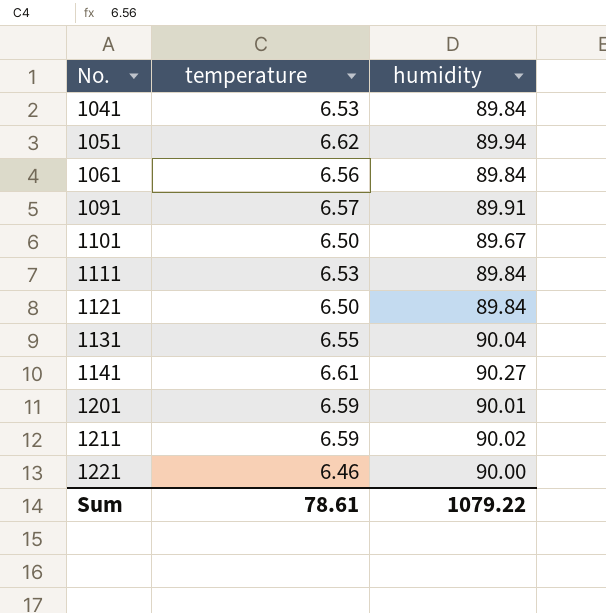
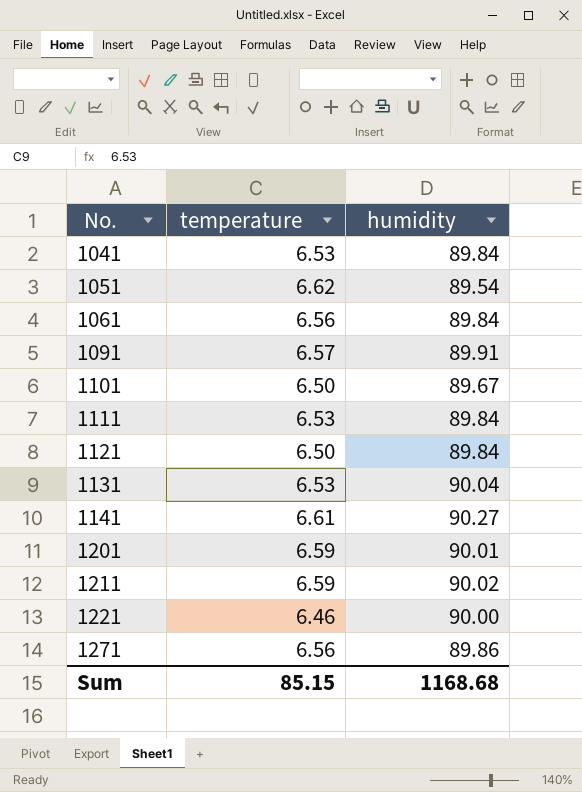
1051 | humidity: 89.94 -> 89.54
1131 | temperature: 6.55 -> 6.53
row 1271: none -> 6.56 | 89.86
Sum | temperature: 78.61 -> 85.15
Sum | humidity: 1079.22 -> 1168.68

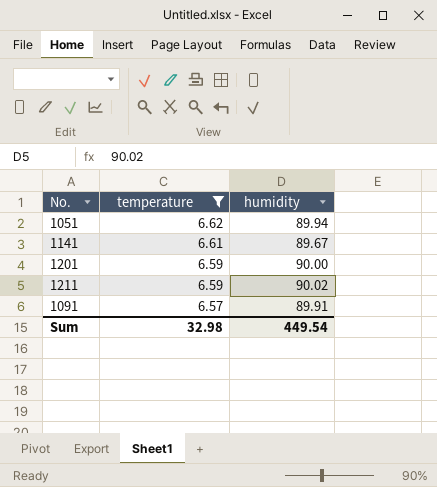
filter: none -> temperature >= 6.57
row order: No. ascending -> temperature descending
1051 | humidity: 89.54 -> 89.94
1141 | humidity: 90.27 -> 89.67
1201 | humidity: 90.01 -> 90.00
Sum | temperature: 85.15 -> 32.98
Sum | humidity: 1168.68 -> 449.54

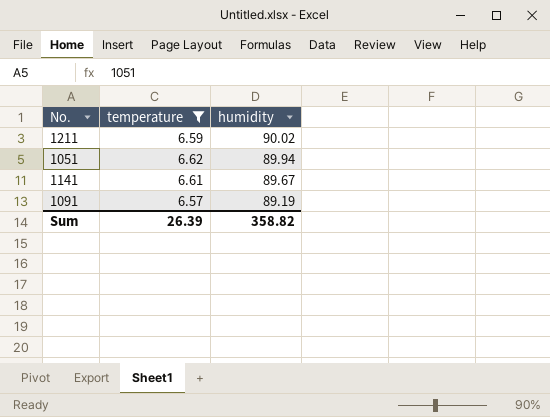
row order: temperature descending -> humidity descending
row 1201: 6.59 | 90.00 -> none
1091 | humidity: 89.91 -> 89.19
Sum | temperature: 32.98 -> 26.39
Sum | humidity: 449.54 -> 358.82

